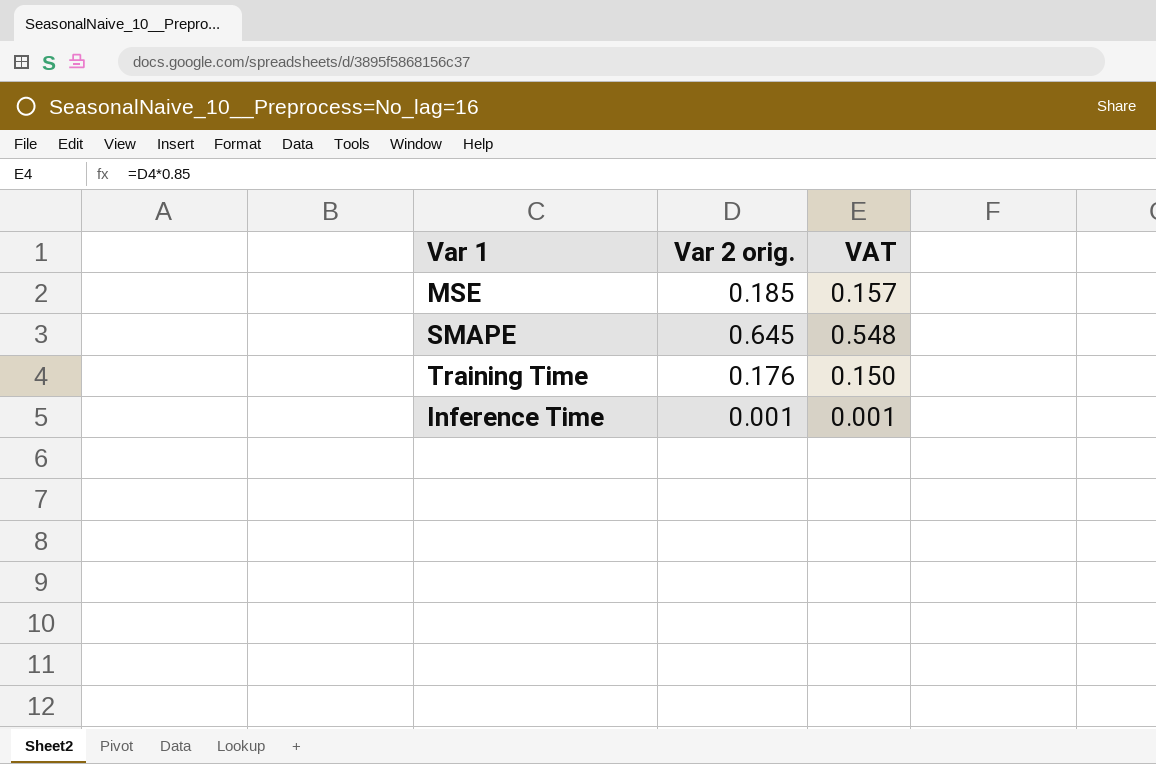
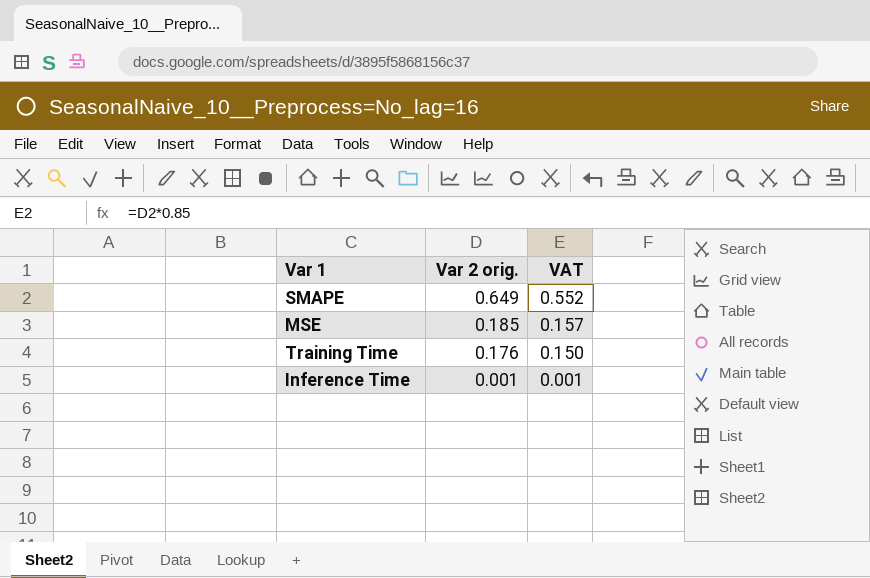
row order: none -> Var 2 orig. descending
SMAPE | Var 2 orig.: 0.645 -> 0.649
SMAPE | VAT: 0.548 -> 0.552

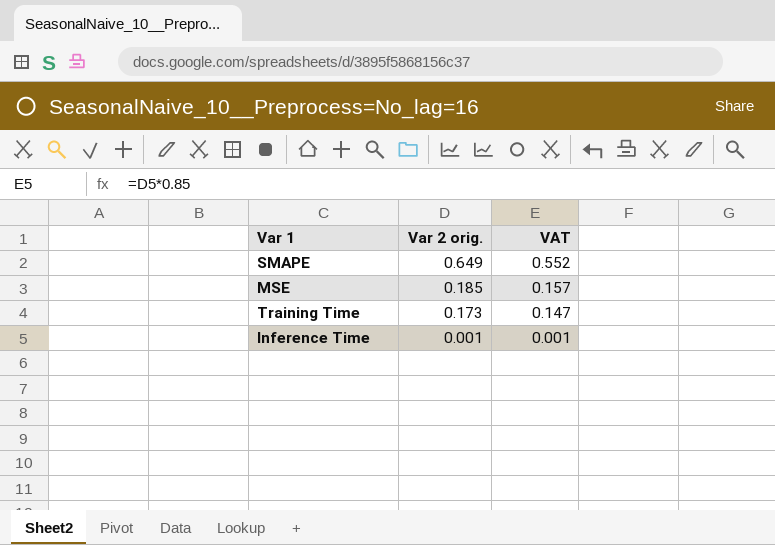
Training Time | Var 2 orig.: 0.176 -> 0.173
Training Time | VAT: 0.150 -> 0.147

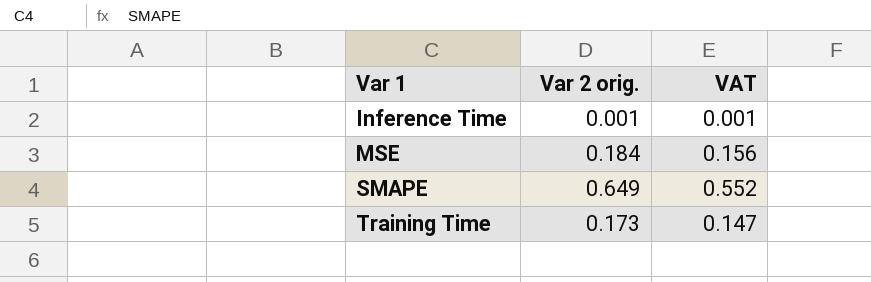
row order: Var 2 orig. descending -> Var 1 ascending
MSE | Var 2 orig.: 0.185 -> 0.184
MSE | VAT: 0.157 -> 0.156

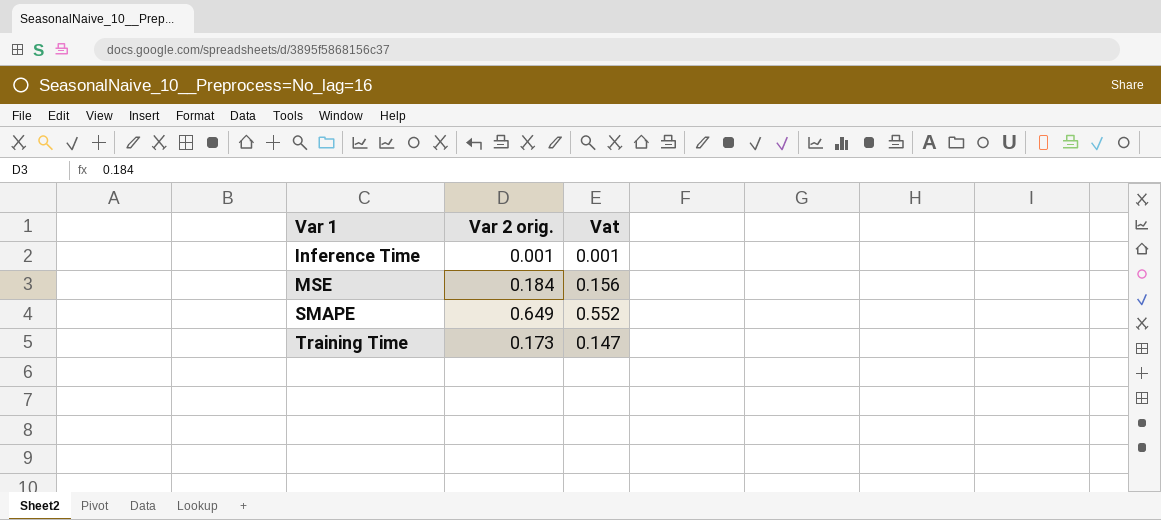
column name: VAT -> Vat

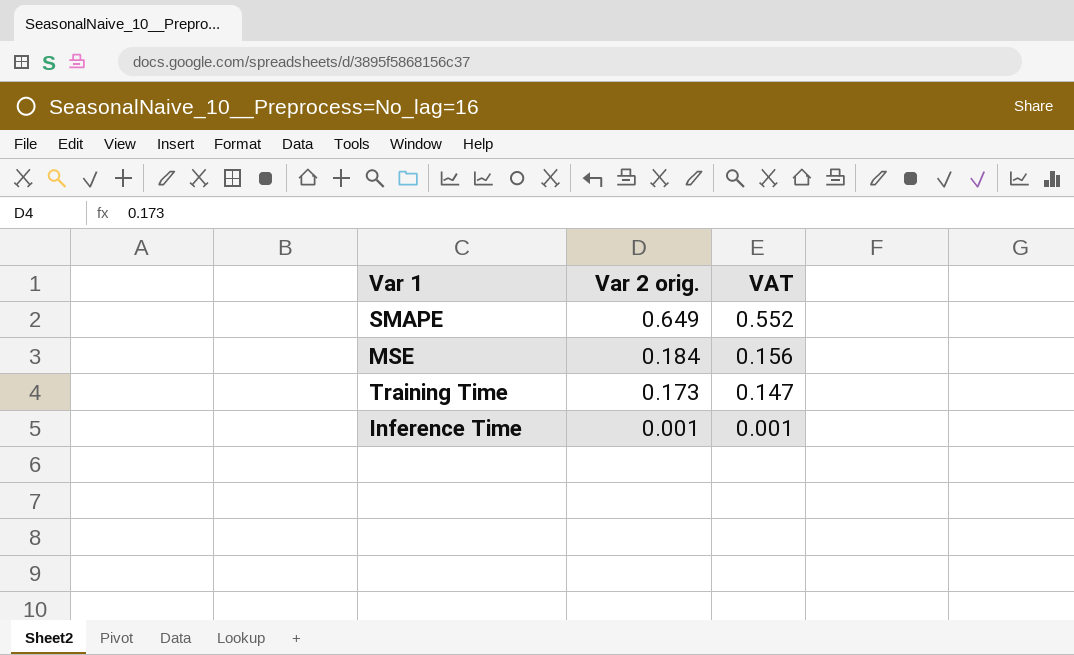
row order: Var 1 ascending -> Var 2 orig. descending
column name: Vat -> VAT

